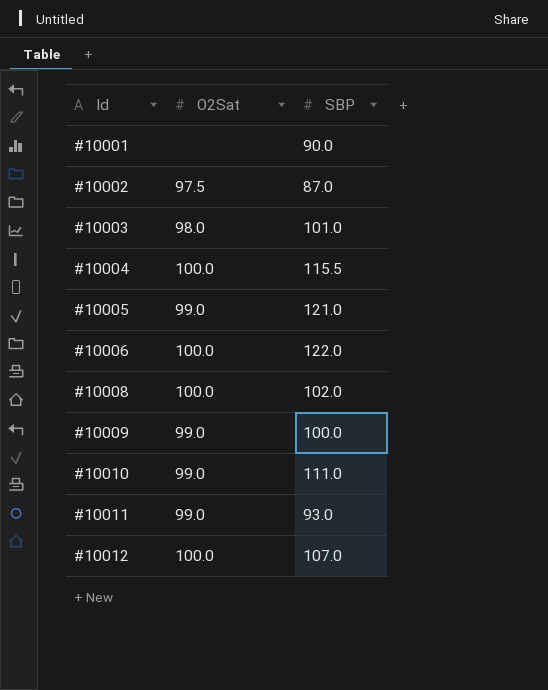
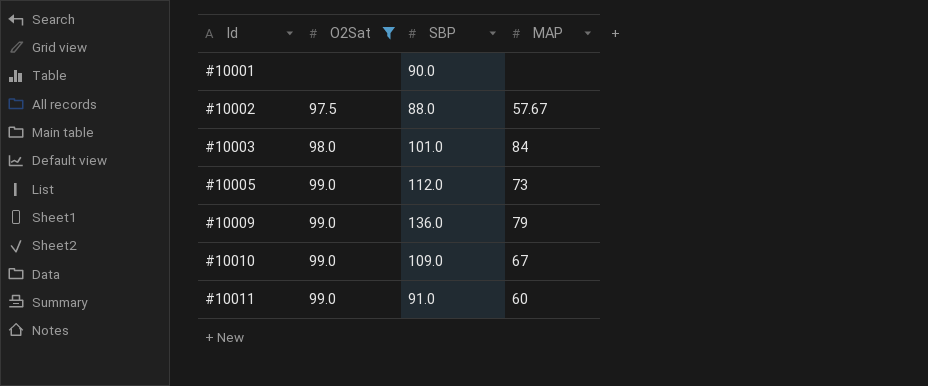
filter: none -> O2Sat != 100.0
column MAP | position: none -> 4
#10002 | SBP: 87.0 -> 88.0
#10005 | SBP: 121.0 -> 112.0
#10009 | SBP: 100.0 -> 136.0
#10010 | SBP: 111.0 -> 109.0
#10011 | SBP: 93.0 -> 91.0

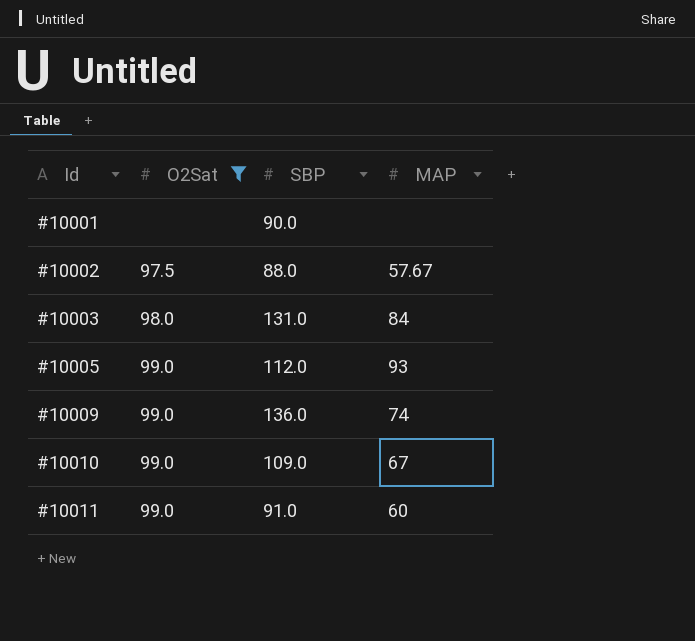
#10003 | SBP: 101.0 -> 131.0
#10005 | MAP: 73 -> 93
#10009 | MAP: 79 -> 74

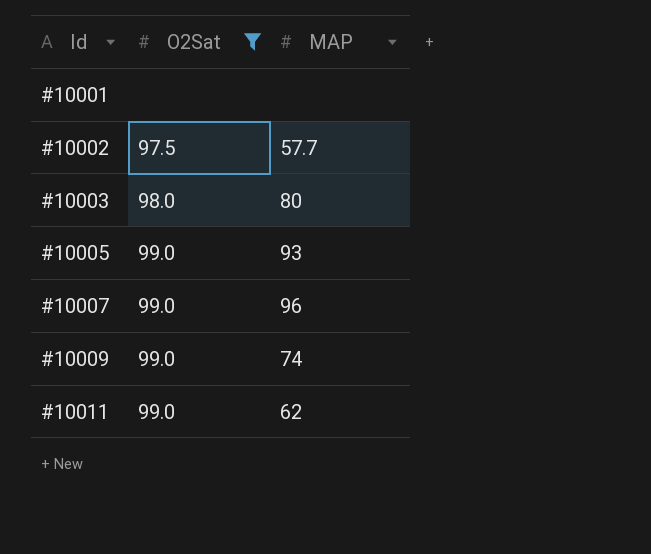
column SBP | position: 3 -> none
row #10010: 99.0 | 109.0 | 67 -> none
#10002 | MAP: 57.67 -> 57.7
#10003 | MAP: 84 -> 80
row #10007: none -> 99.0 | 96
#10011 | MAP: 60 -> 62

